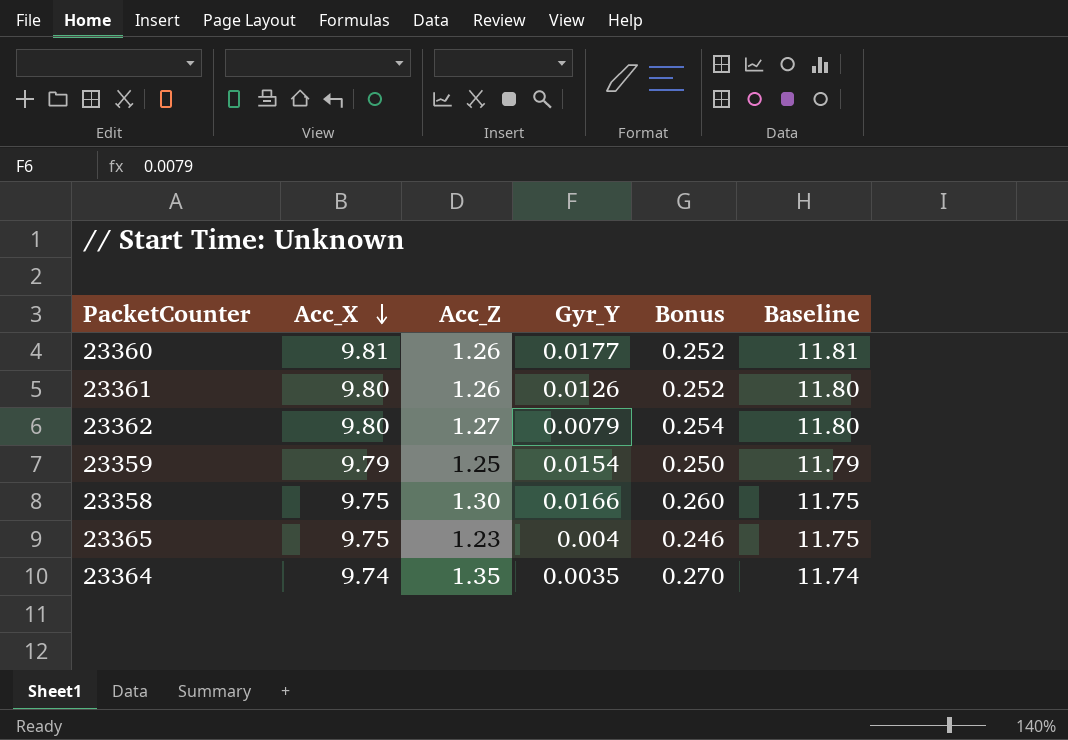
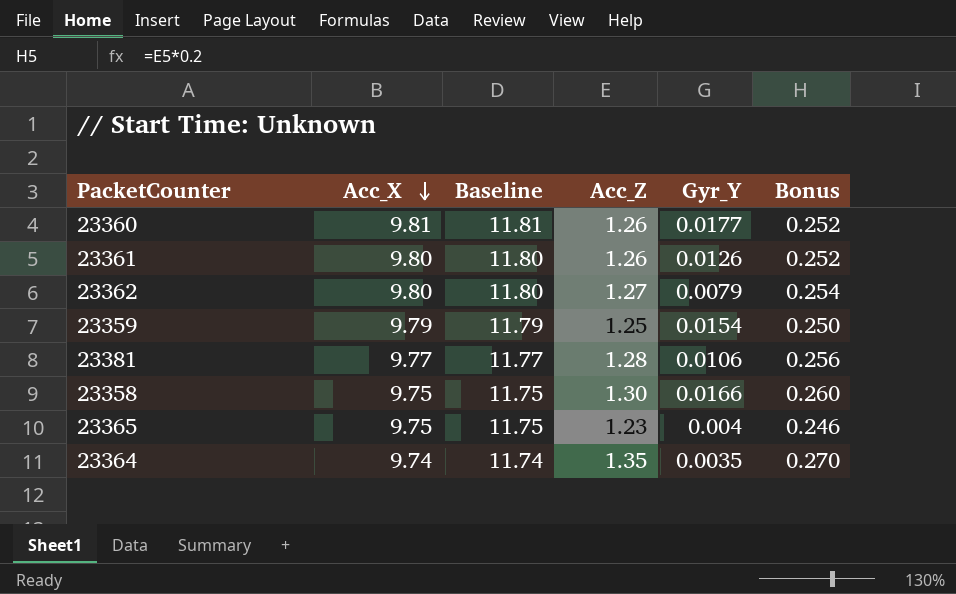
column Baseline | position: 6 -> 3
row 23381: none -> 9.77 | 11.77 | 1.28 | 0.0106 | 0.256

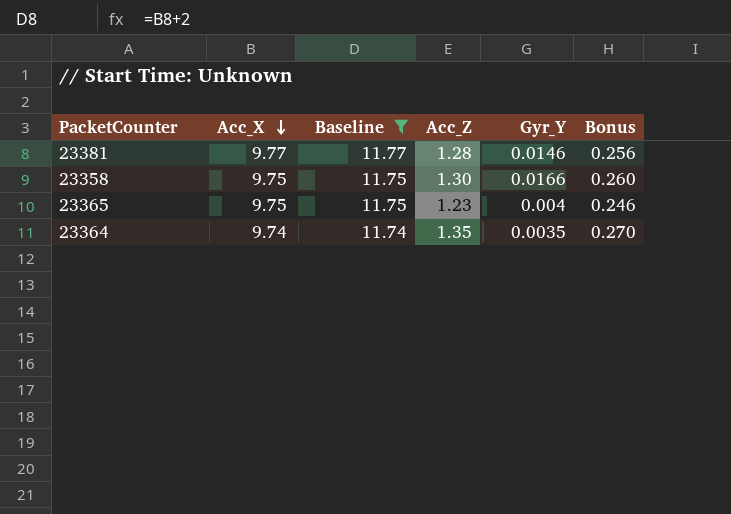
filter: none -> Baseline <= 11.77
23381 | Gyr_Y: 0.0106 -> 0.0146

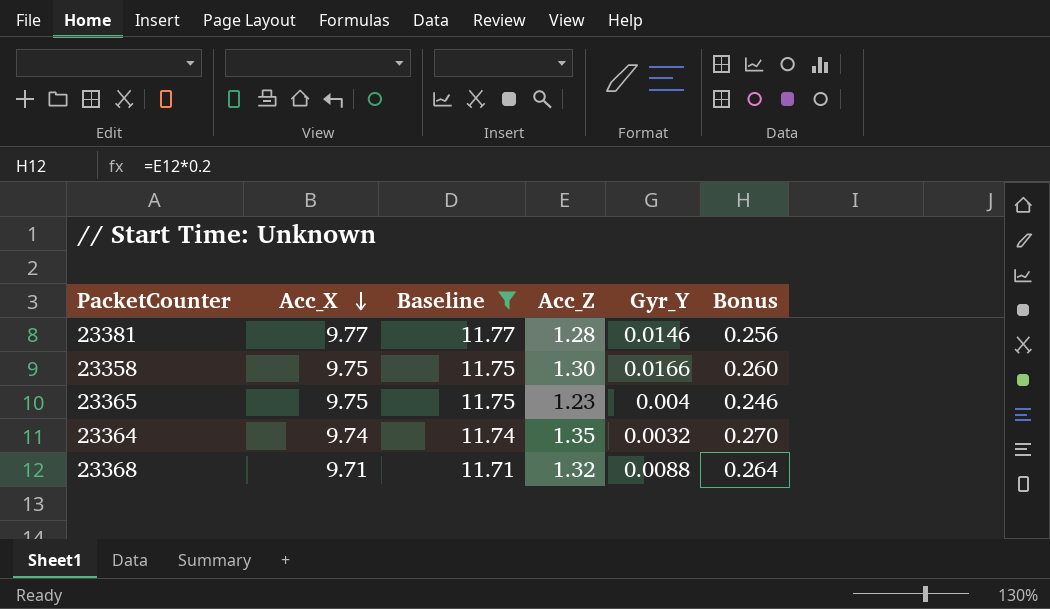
23364 | Gyr_Y: 0.0035 -> 0.0032
row 23368: none -> 9.71 | 11.71 | 1.32 | 0.0088 | 0.264

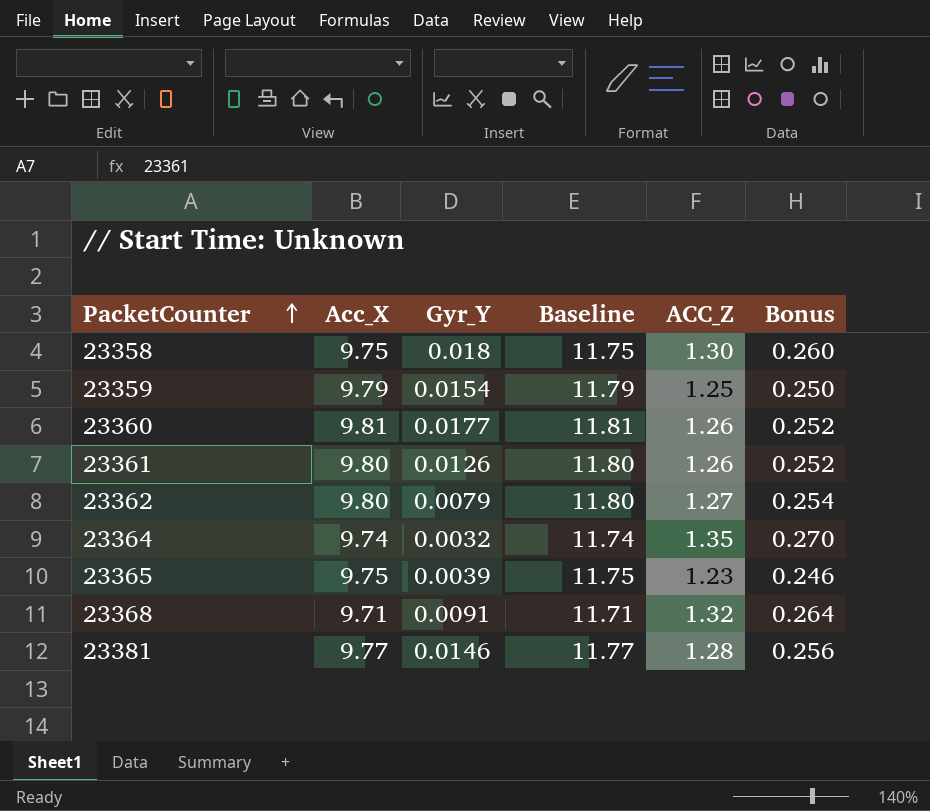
filter: Baseline <= 11.77 -> none
row order: Acc_X descending -> PacketCounter ascending
column Gyr_Y | position: 5 -> 3
column name: Acc_Z -> ACC_Z
23358 | Gyr_Y: 0.0166 -> 0.018
23365 | Gyr_Y: 0.004 -> 0.0039
23368 | Gyr_Y: 0.0088 -> 0.0091

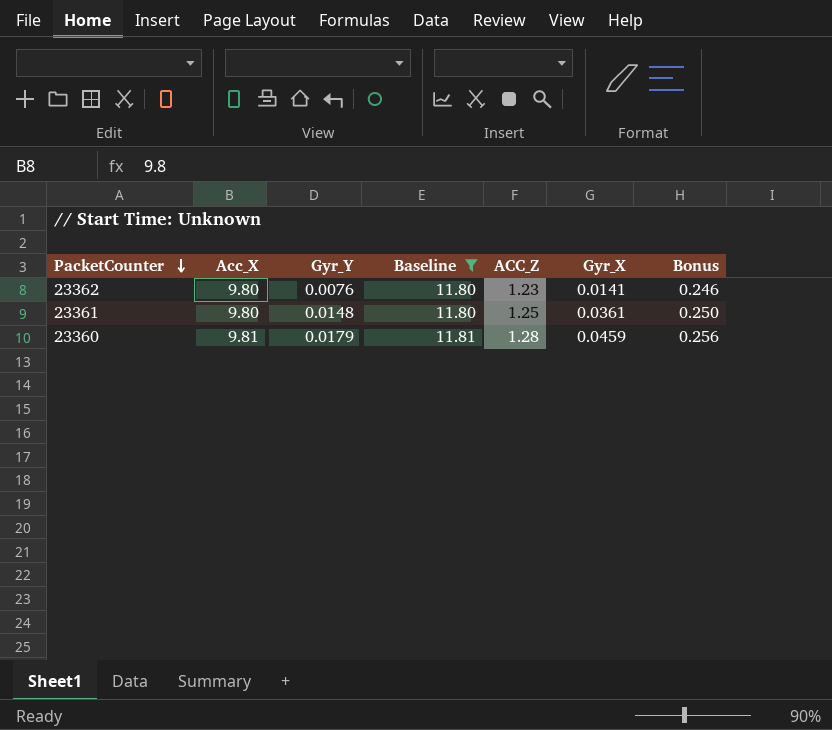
filter: none -> Baseline >= 11.80
row order: PacketCounter ascending -> PacketCounter descending
column Gyr_X | position: none -> 6
23362 | Gyr_Y: 0.0079 -> 0.0076
23362 | ACC_Z: 1.27 -> 1.23
23362 | Bonus: 0.254 -> 0.246
23361 | Gyr_Y: 0.0126 -> 0.0148
23361 | ACC_Z: 1.26 -> 1.25
23361 | Bonus: 0.252 -> 0.250
23360 | Gyr_Y: 0.0177 -> 0.0179
23360 | ACC_Z: 1.26 -> 1.28
23360 | Bonus: 0.252 -> 0.256

